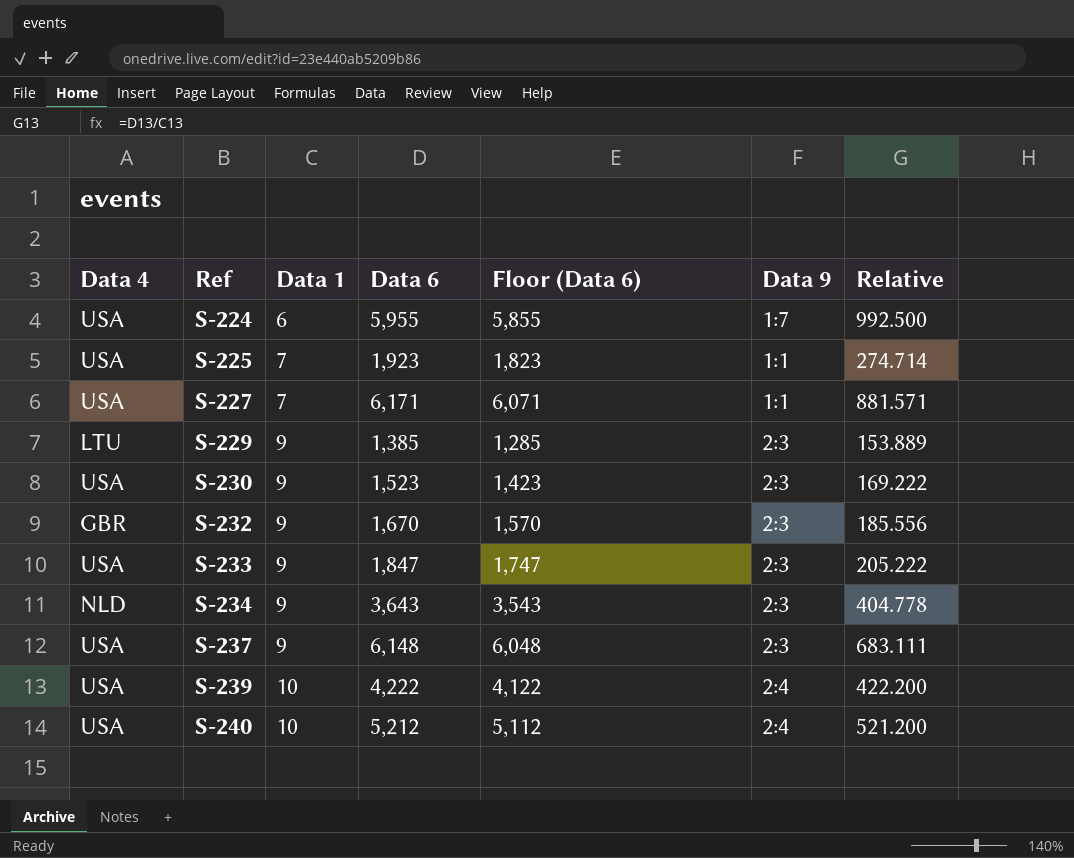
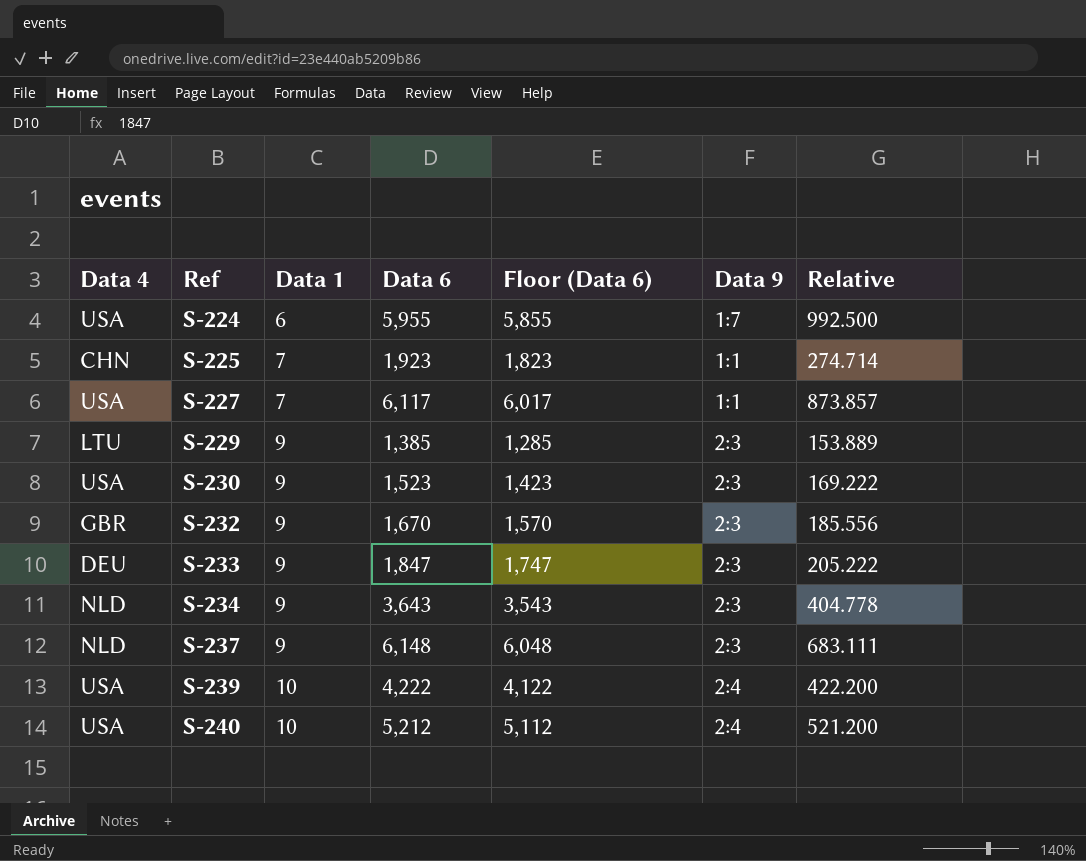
S-225 | Data 4: USA -> CHN
S-227 | Data 6: 6,171 -> 6,117
S-227 | Floor (Data 6): 6,071 -> 6,017
S-227 | Relative: 881.571 -> 873.857
S-233 | Data 4: USA -> DEU
S-237 | Data 4: USA -> NLD

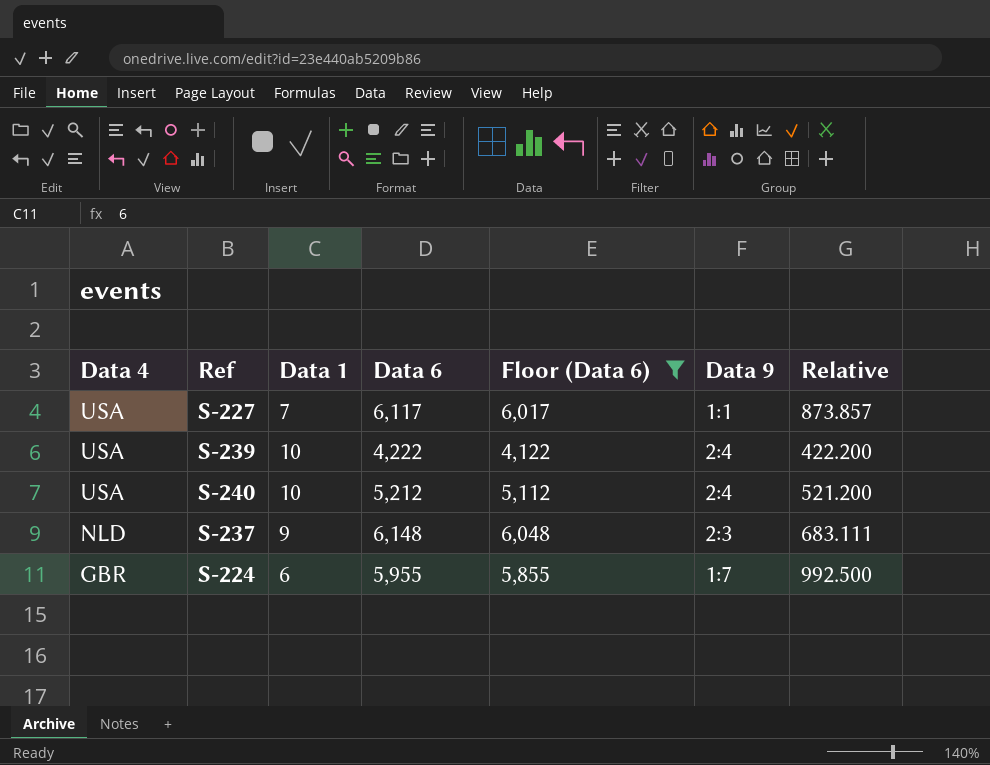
filter: none -> Floor (Data 6) >= 4,122
row order: Ref ascending -> Data 4 descending
S-224 | Data 4: USA -> GBR

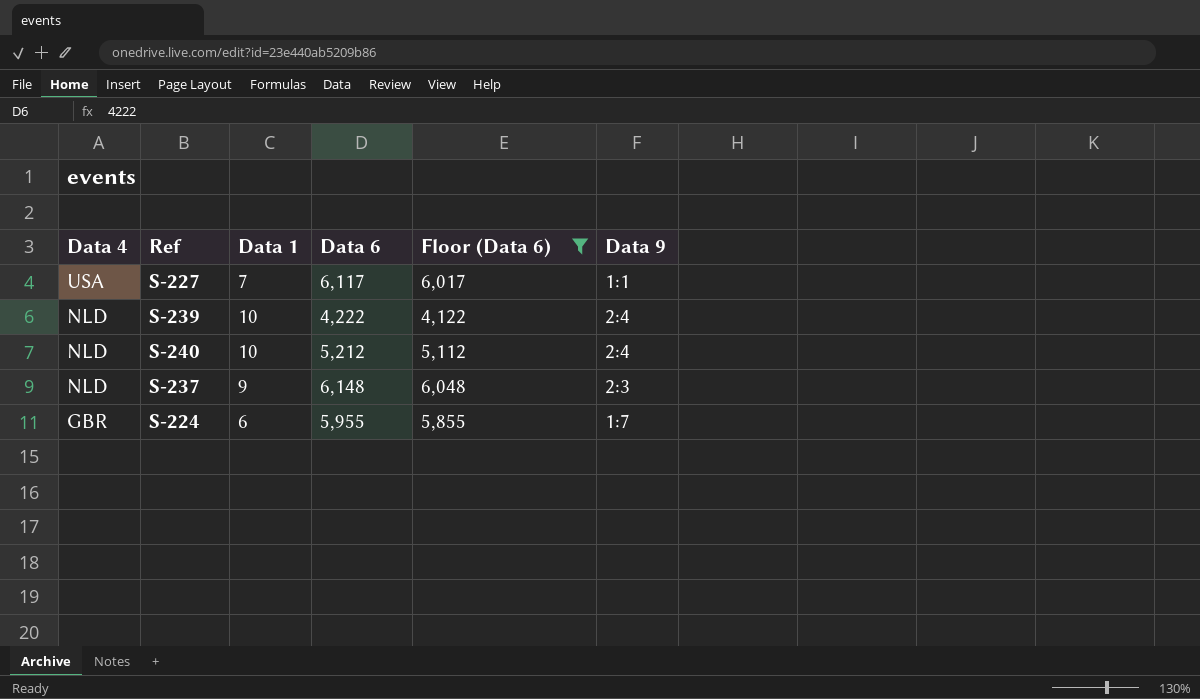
column Relative | formula: [Data 6] / [Data 1] -> none
S-239 | Data 4: USA -> NLD
S-240 | Data 4: USA -> NLD

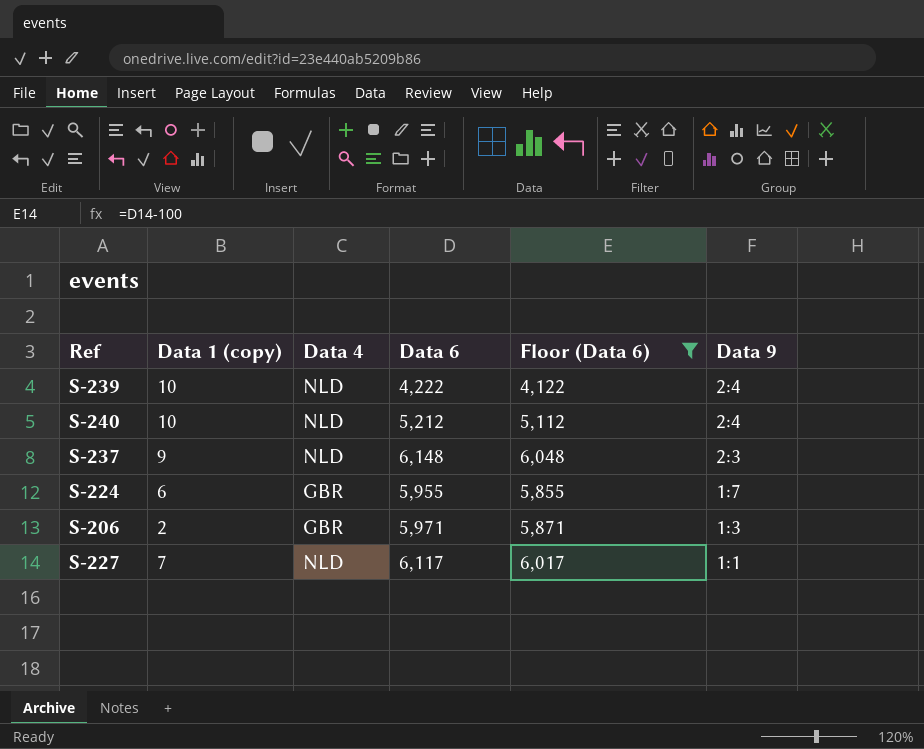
row order: Data 4 descending -> Data 9 descending
column name: Data 1 -> Data 1 (copy)
column Data 4 | position: 1 -> 3
row S-206: none -> 2 | GBR | 5,971 | 5,871 | 1:3
S-227 | Data 4: USA -> NLD

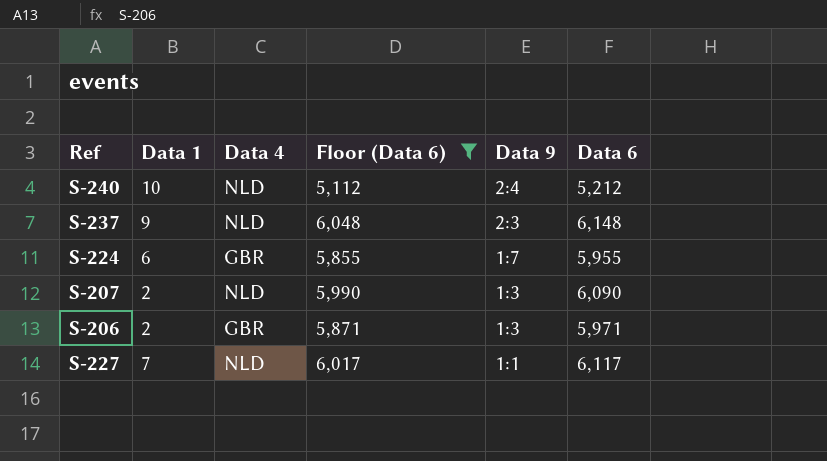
column name: Data 1 (copy) -> Data 1
column Data 6 | position: 4 -> 6
row S-239: 10 | NLD | 4,222 | 4,122 | 2:4 -> none
row S-207: none -> 2 | NLD | 5,990 | 1:3 | 6,090

